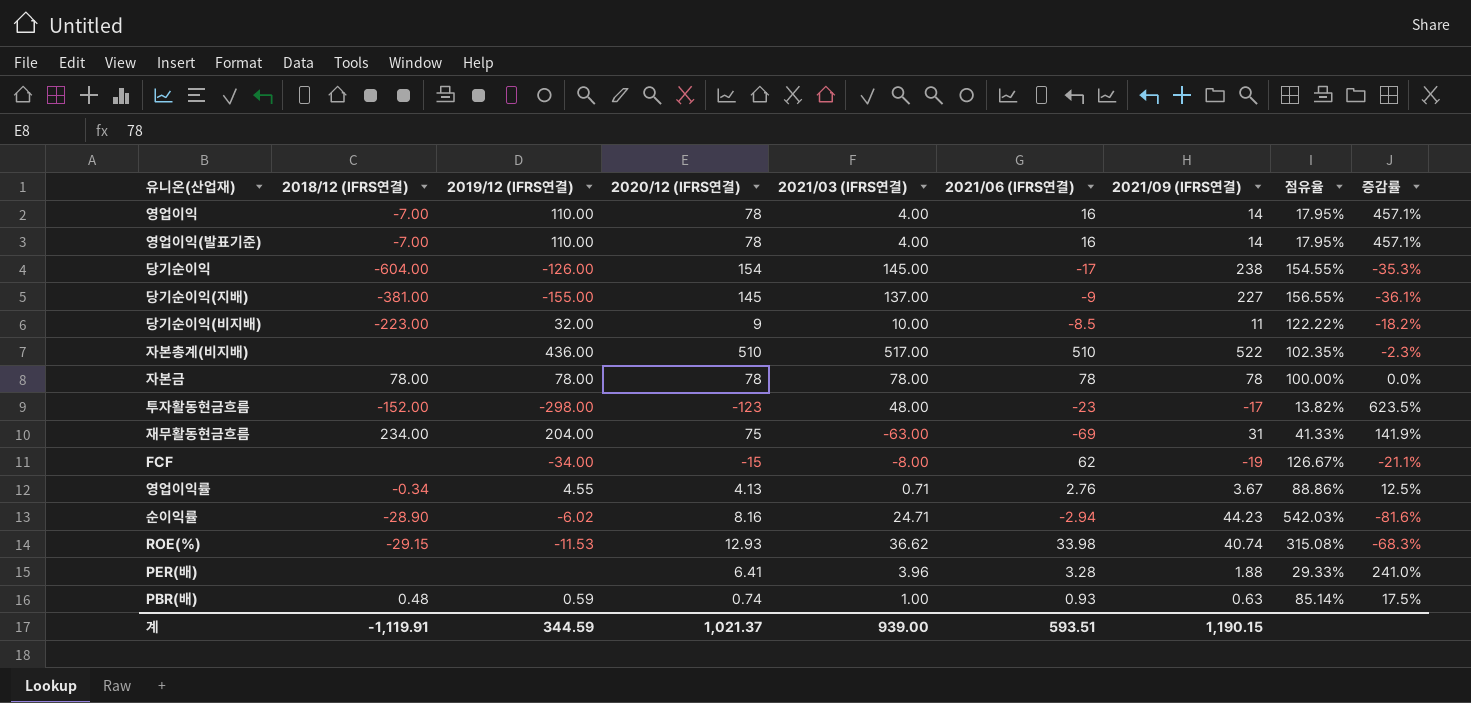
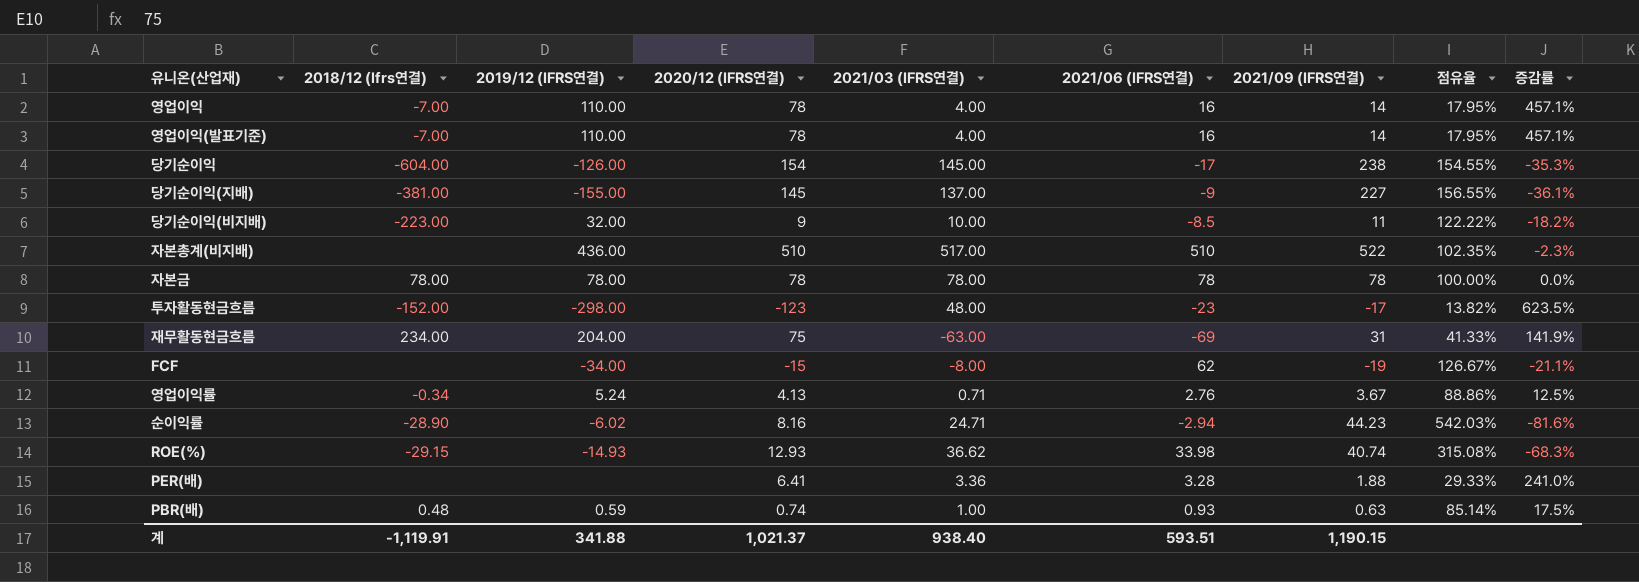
column name: 2018/12 (IFRS연결) -> 2018/12 (Ifrs연결)
영업이익률 | 2019/12 (IFRS연결): 4.55 -> 5.24
ROE(%) | 2019/12 (IFRS연결): -11.53 -> -14.93
PER(배) | 2021/03 (IFRS연결): 3.96 -> 3.36
계 | 2019/12 (IFRS연결): 344.59 -> 341.88
계 | 2021/03 (IFRS연결): 939.00 -> 938.40

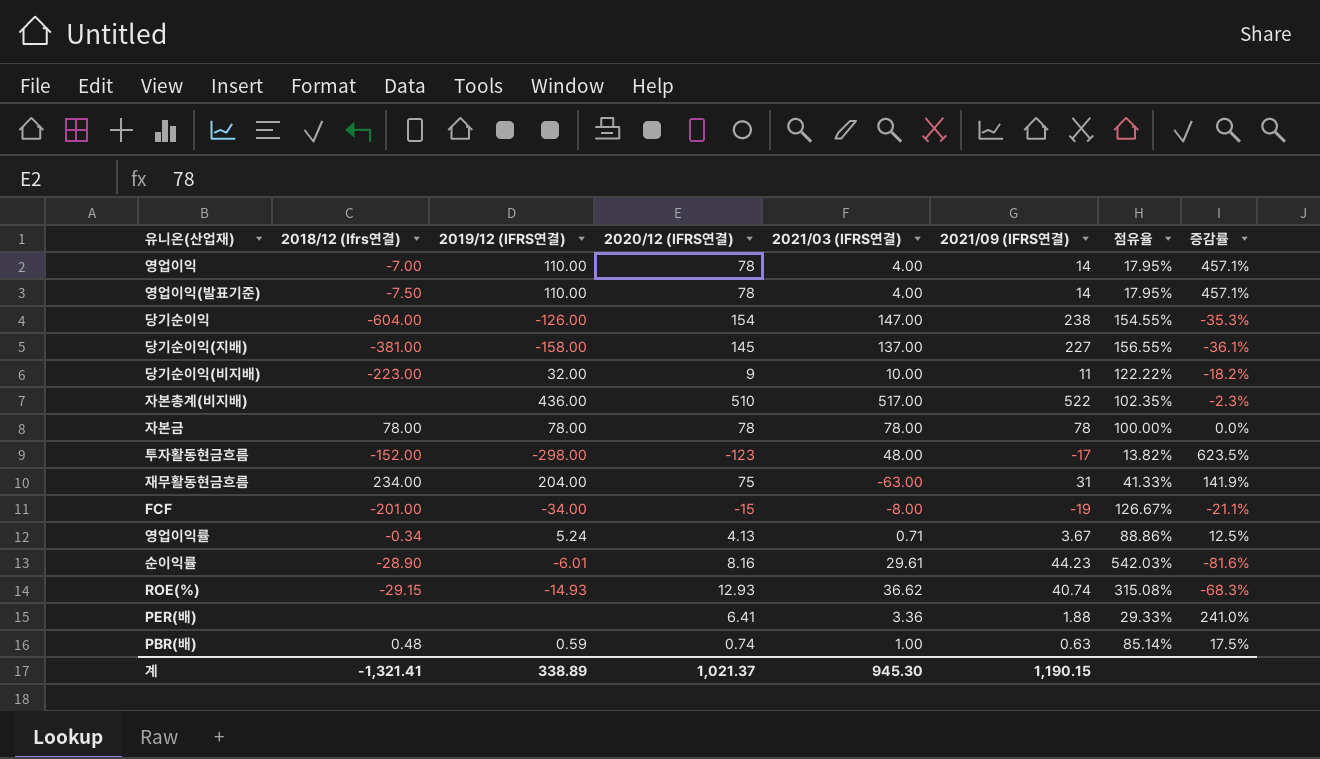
column 2021/06 (IFRS연결) | position: 6 -> none
영업이익(발표기준) | 2018/12 (Ifrs연결): -7.00 -> -7.50
당기순이익 | 2021/03 (IFRS연결): 145.00 -> 147.00
당기순이익(지배) | 2019/12 (IFRS연결): -155.00 -> -158.00
FCF | 2018/12 (Ifrs연결): none -> -201.00
순이익률 | 2019/12 (IFRS연결): -6.02 -> -6.01
순이익률 | 2021/03 (IFRS연결): 24.71 -> 29.61
계 | 2018/12 (Ifrs연결): -1,119.91 -> -1,321.41
계 | 2019/12 (IFRS연결): 341.88 -> 338.89
계 | 2021/03 (IFRS연결): 938.40 -> 945.30

